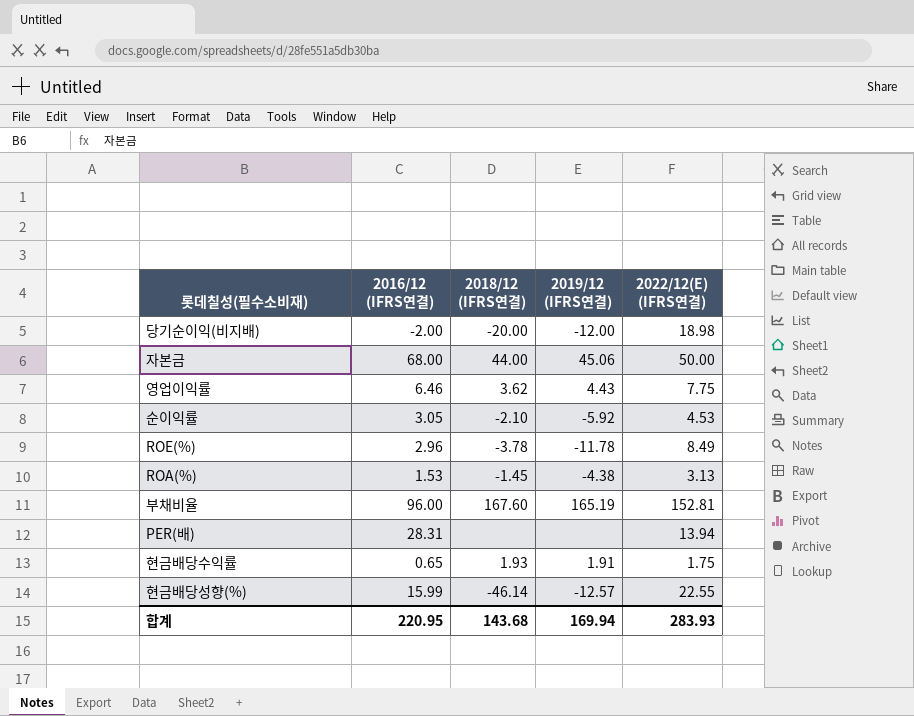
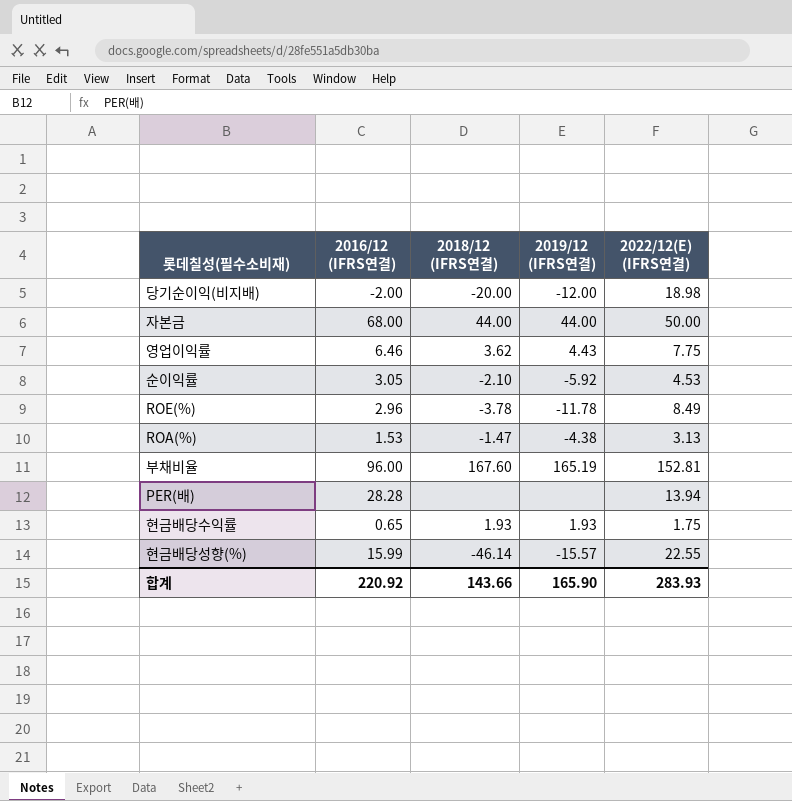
자본금 | 2019/12 (IFRS연결): 45.06 -> 44.00
ROA(%) | 2018/12 (IFRS연결): -1.45 -> -1.47
PER(배) | 2016/12 (IFRS연결): 28.31 -> 28.28
현금배당수익률 | 2019/12 (IFRS연결): 1.91 -> 1.93
현금배당성향(%) | 2019/12 (IFRS연결): -12.57 -> -15.57
합계 | 2016/12 (IFRS연결): 220.95 -> 220.92
합계 | 2018/12 (IFRS연결): 143.68 -> 143.66
합계 | 2019/12 (IFRS연결): 169.94 -> 165.90

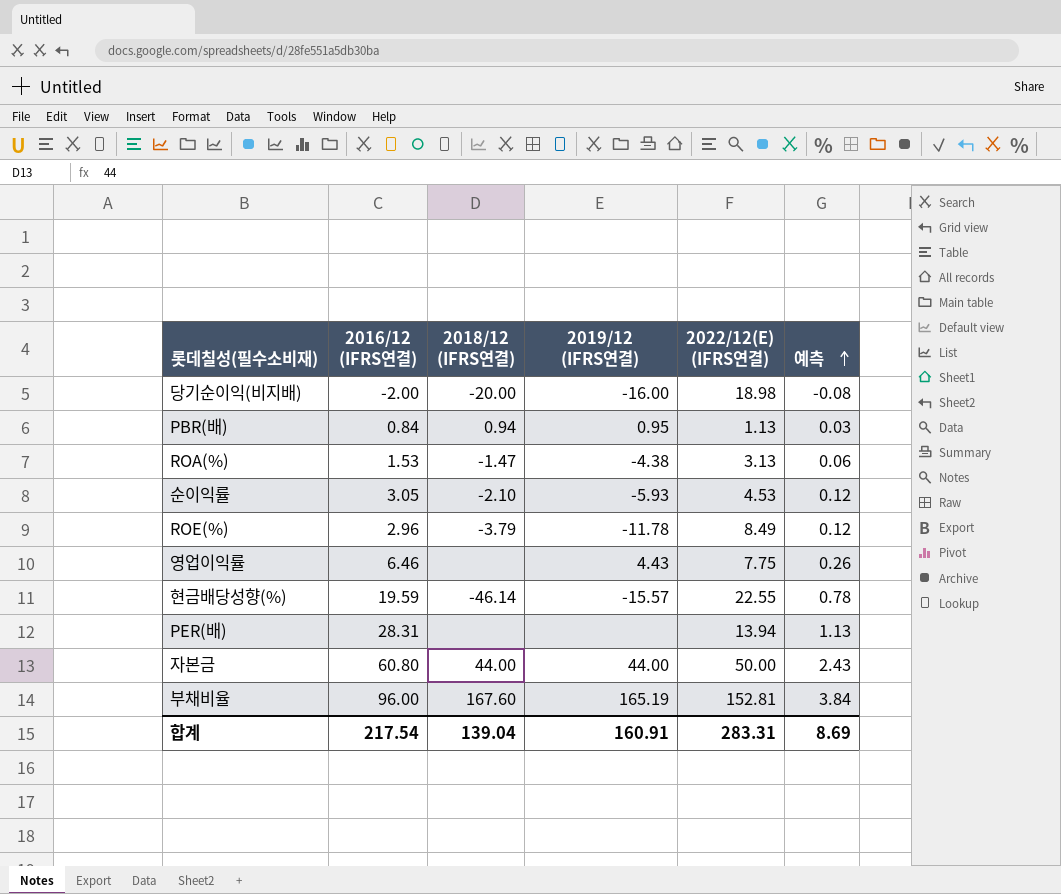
row order: none -> 예측 ascending
column 예측 | formula: none -> [2016/12 (IFRS연결)] * 0.04
row 현금배당수익률: 0.65 | 1.93 | 1.93 | 1.75 -> none
당기순이익(비지배) | 2019/12 (IFRS연결): -12.00 -> -16.00
row PBR(배): none -> 0.84 | 0.94 | 0.95 | 1.13 | 0.03
순이익률 | 2019/12 (IFRS연결): -5.92 -> -5.93
ROE(%) | 2018/12 (IFRS연결): -3.78 -> -3.79
영업이익률 | 2018/12 (IFRS연결): 3.62 -> none
현금배당성향(%) | 2016/12 (IFRS연결): 15.99 -> 19.59
PER(배) | 2016/12 (IFRS연결): 28.28 -> 28.31
자본금 | 2016/12 (IFRS연결): 68.00 -> 60.80
합계 | 2016/12 (IFRS연결): 220.92 -> 217.54
합계 | 2018/12 (IFRS연결): 143.66 -> 139.04
합계 | 2019/12 (IFRS연결): 165.90 -> 160.91
합계 | 2022/12(E) (IFRS연결): 283.93 -> 283.31

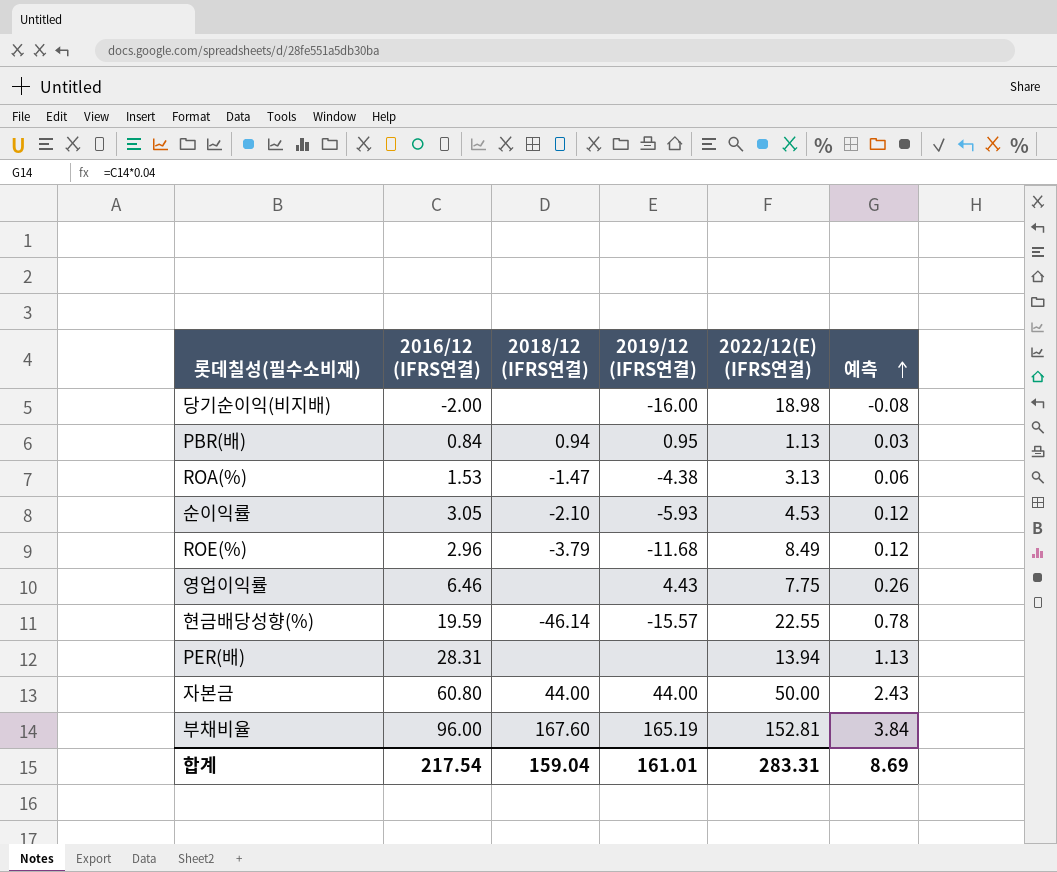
당기순이익(비지배) | 2018/12 (IFRS연결): -20.00 -> none
ROE(%) | 2019/12 (IFRS연결): -11.78 -> -11.68
합계 | 2018/12 (IFRS연결): 139.04 -> 159.04
합계 | 2019/12 (IFRS연결): 160.91 -> 161.01

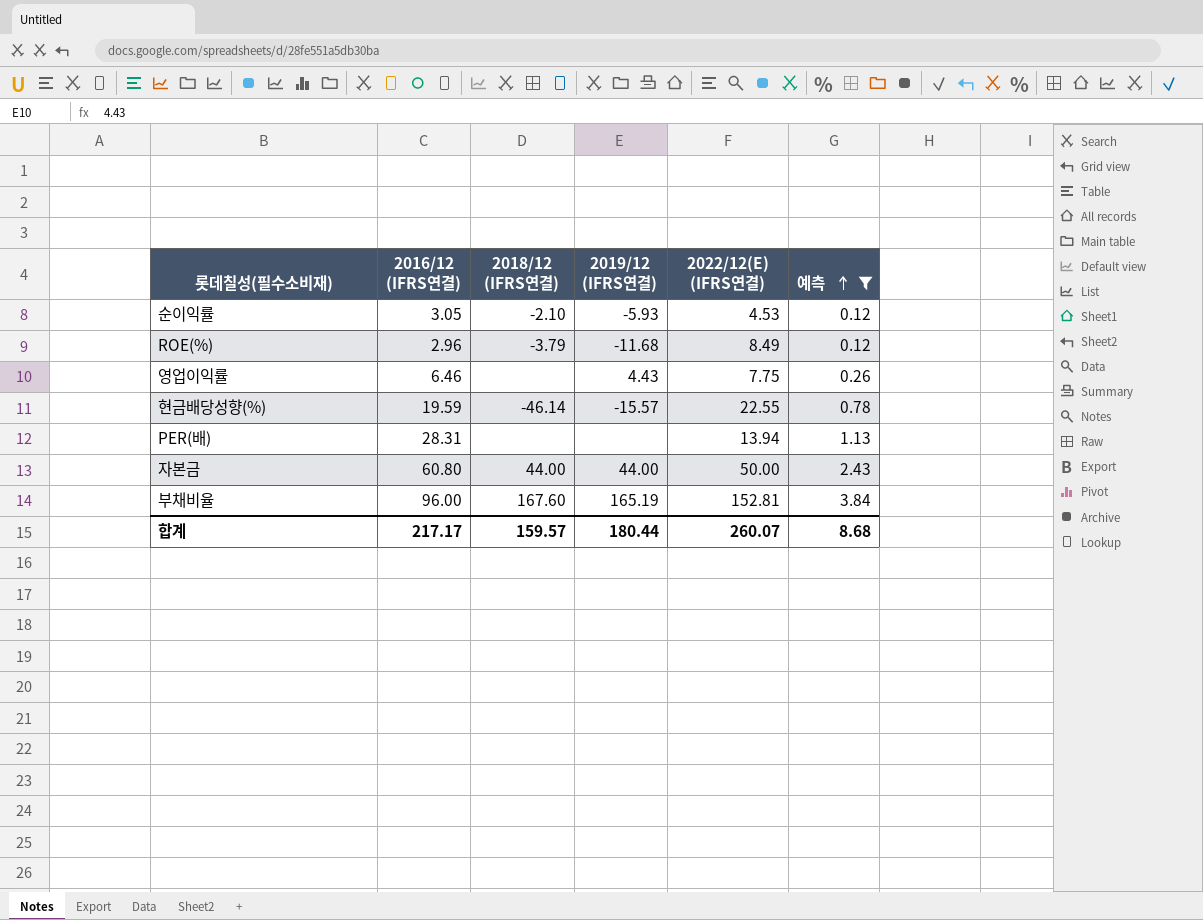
filter: none -> 예측 >= 0.12
합계 | 2016/12 (IFRS연결): 217.54 -> 217.17
합계 | 2018/12 (IFRS연결): 159.04 -> 159.57
합계 | 2019/12 (IFRS연결): 161.01 -> 180.44
합계 | 2022/12(E) (IFRS연결): 283.31 -> 260.07
합계 | 예측: 8.69 -> 8.68

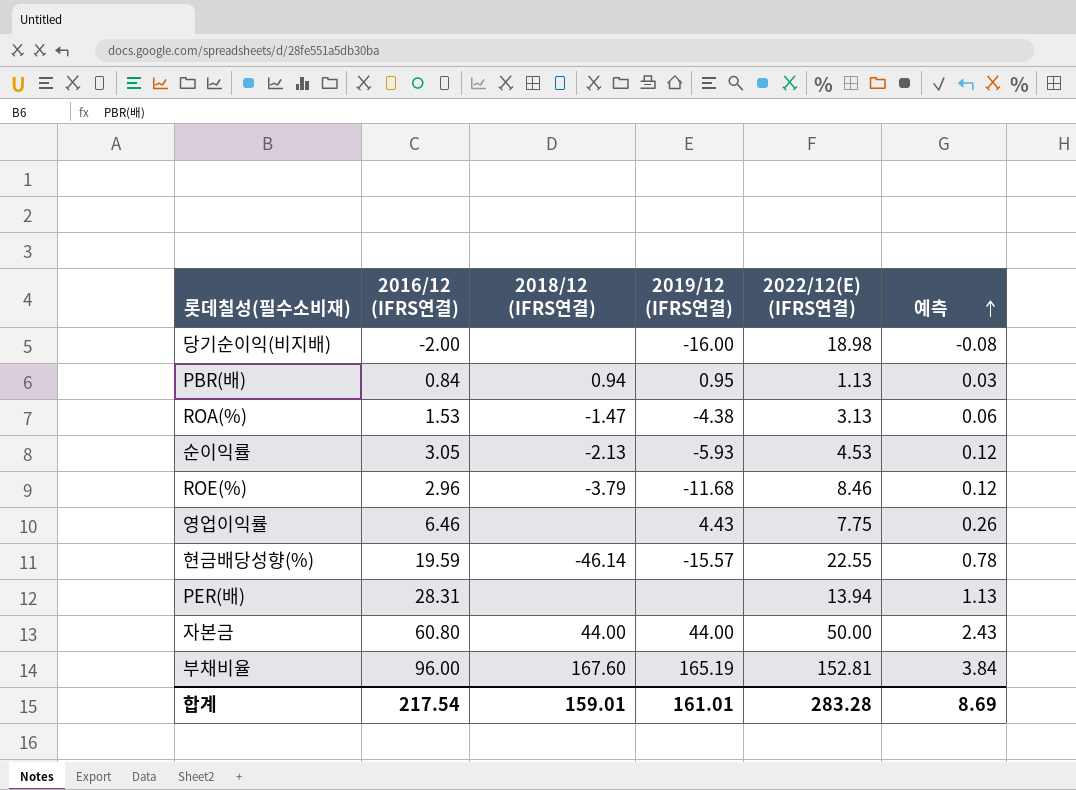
filter: 예측 >= 0.12 -> none
순이익률 | 2018/12 (IFRS연결): -2.10 -> -2.13
ROE(%) | 2022/12(E) (IFRS연결): 8.49 -> 8.46
합계 | 2016/12 (IFRS연결): 217.17 -> 217.54
합계 | 2018/12 (IFRS연결): 159.57 -> 159.01
합계 | 2019/12 (IFRS연결): 180.44 -> 161.01
합계 | 2022/12(E) (IFRS연결): 260.07 -> 283.28
합계 | 예측: 8.68 -> 8.69

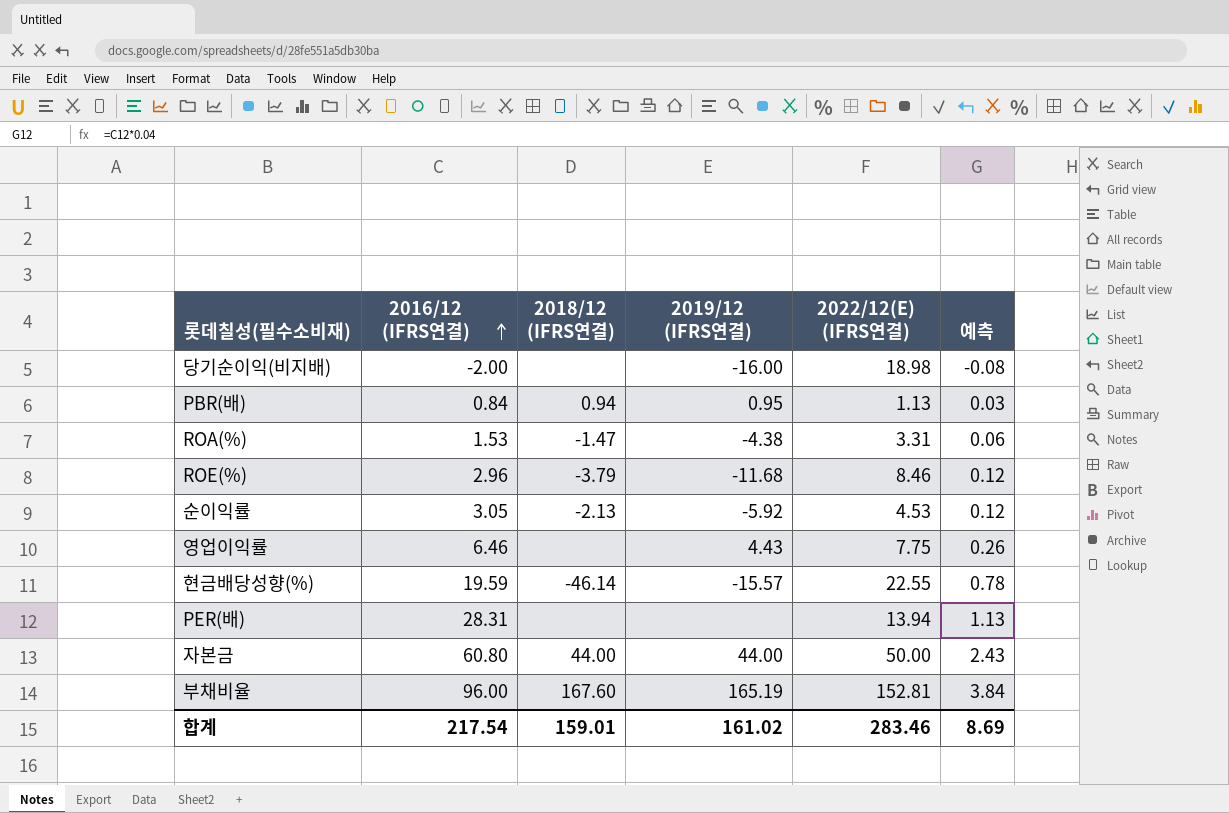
row order: 예측 ascending -> 2016/12 (IFRS연결) ascending
ROA(%) | 2022/12(E) (IFRS연결): 3.13 -> 3.31
순이익률 | 2019/12 (IFRS연결): -5.93 -> -5.92
합계 | 2019/12 (IFRS연결): 161.01 -> 161.02
합계 | 2022/12(E) (IFRS연결): 283.28 -> 283.46

